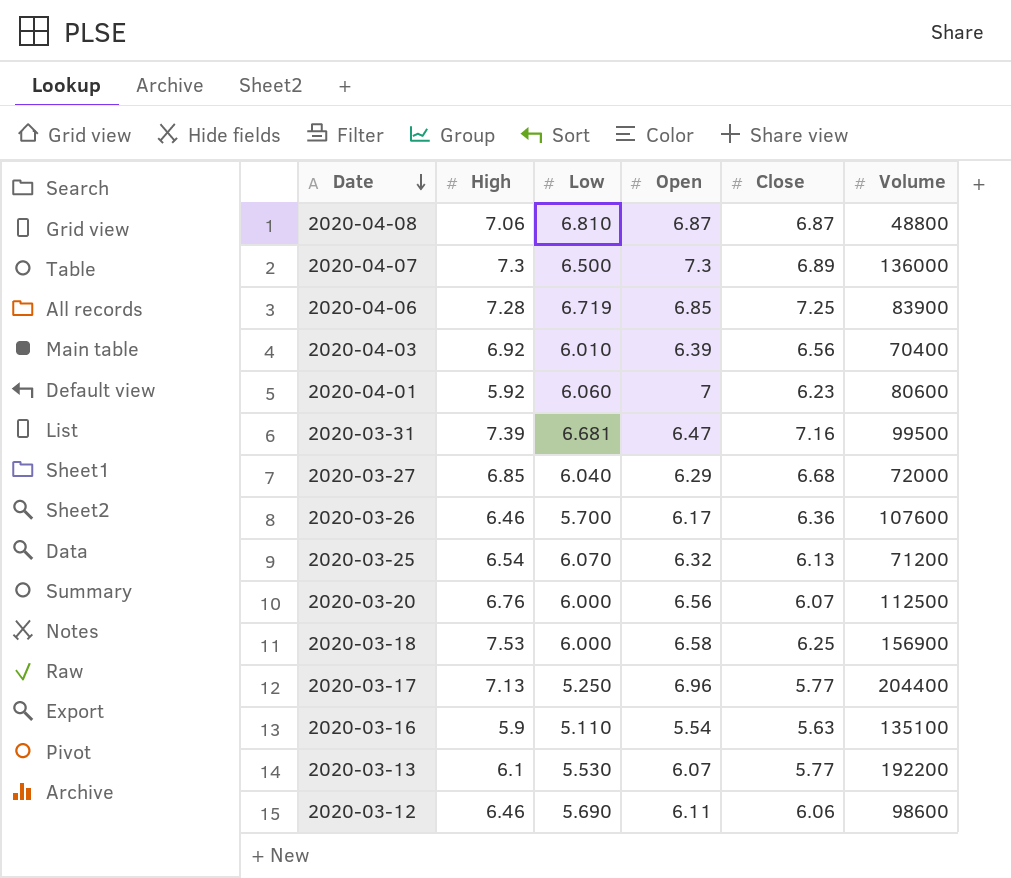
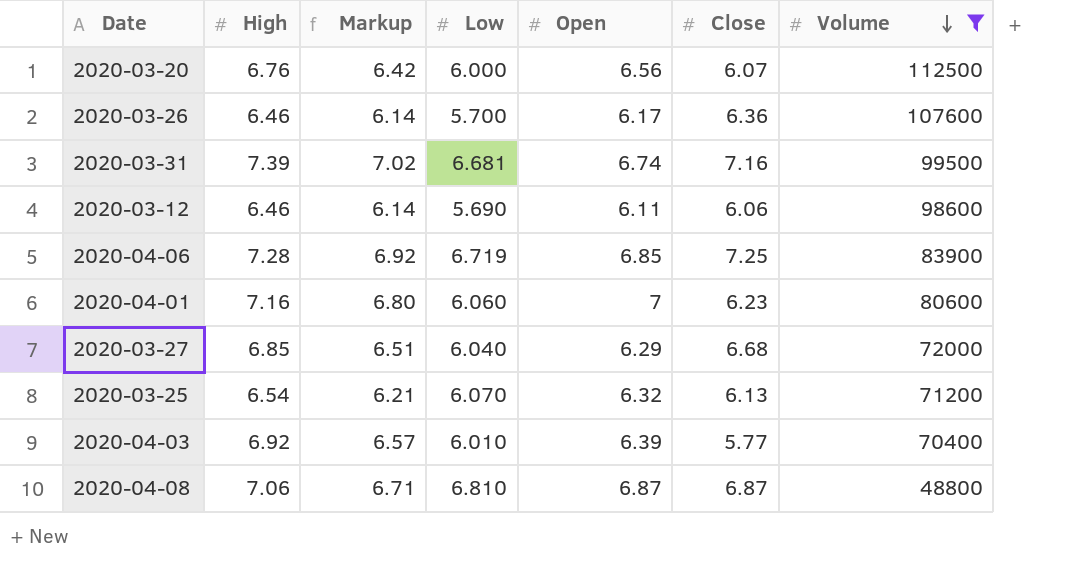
filter: none -> Volume <= 112500
row order: Date descending -> Volume descending
column Markup | formula: none -> [High] * 0.95
2020-03-31 | Open: 6.47 -> 6.74
2020-04-01 | High: 5.92 -> 7.16
2020-04-03 | Close: 6.56 -> 5.77

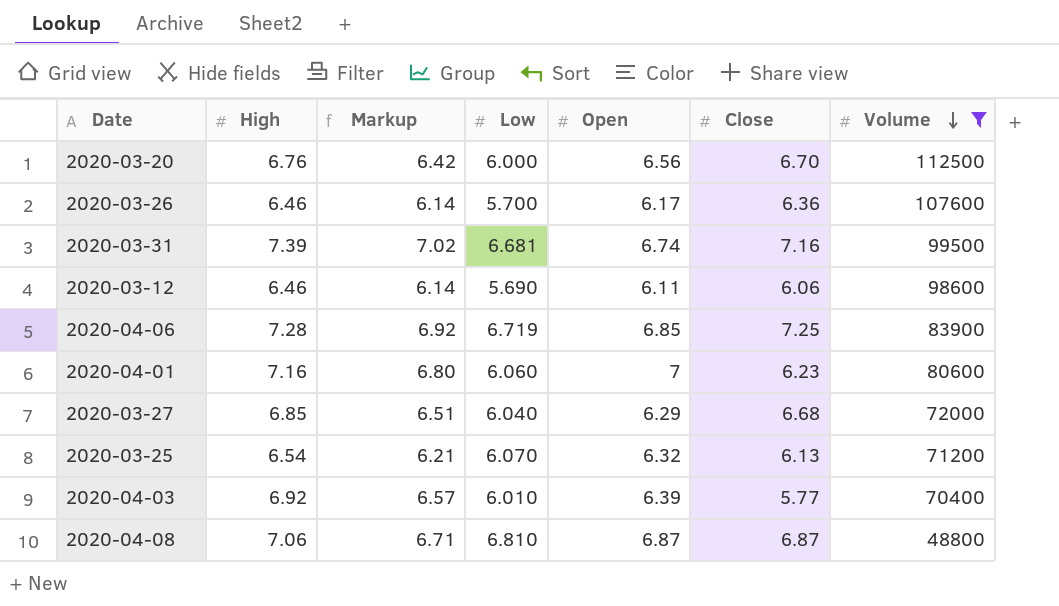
2020-03-20 | Close: 6.07 -> 6.70

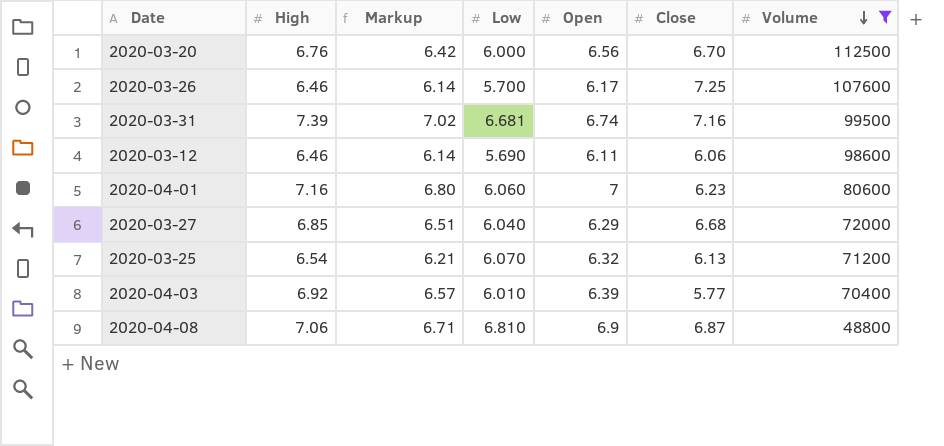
row 2020-04-06: 7.28 | 6.92 | 6.719 | 6.85 | 7.25 | 83900 -> none
2020-03-26 | Close: 6.36 -> 7.25
2020-04-08 | Open: 6.87 -> 6.9

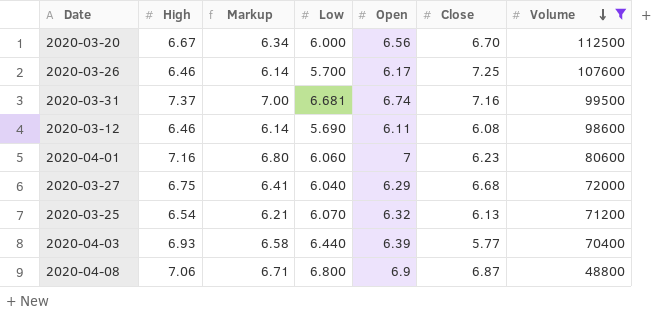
2020-03-20 | High: 6.76 -> 6.67
2020-03-20 | Markup: 6.42 -> 6.34
2020-03-31 | High: 7.39 -> 7.37
2020-03-31 | Markup: 7.02 -> 7.00
2020-03-12 | Close: 6.06 -> 6.08
2020-03-27 | High: 6.85 -> 6.75
2020-03-27 | Markup: 6.51 -> 6.41
2020-04-03 | High: 6.92 -> 6.93
2020-04-03 | Markup: 6.57 -> 6.58
2020-04-03 | Low: 6.010 -> 6.440
2020-04-08 | Low: 6.810 -> 6.800

